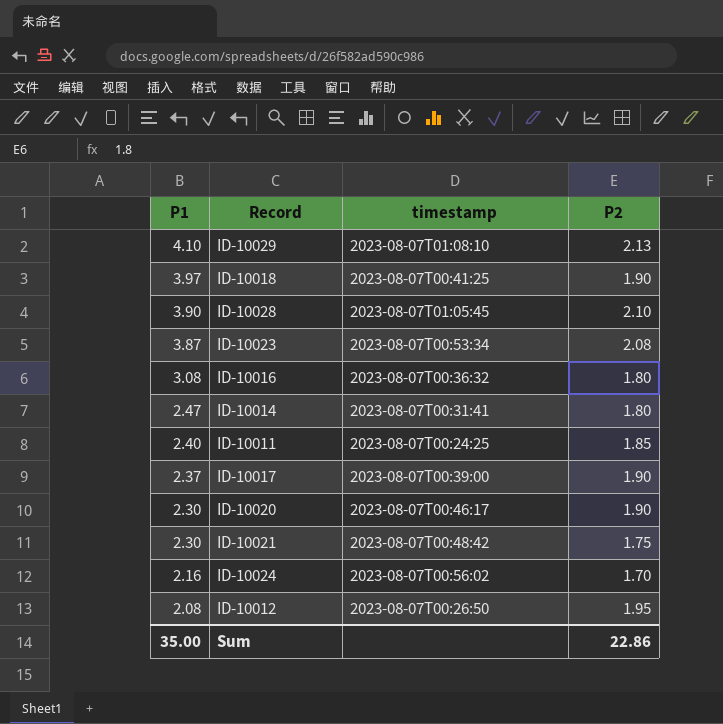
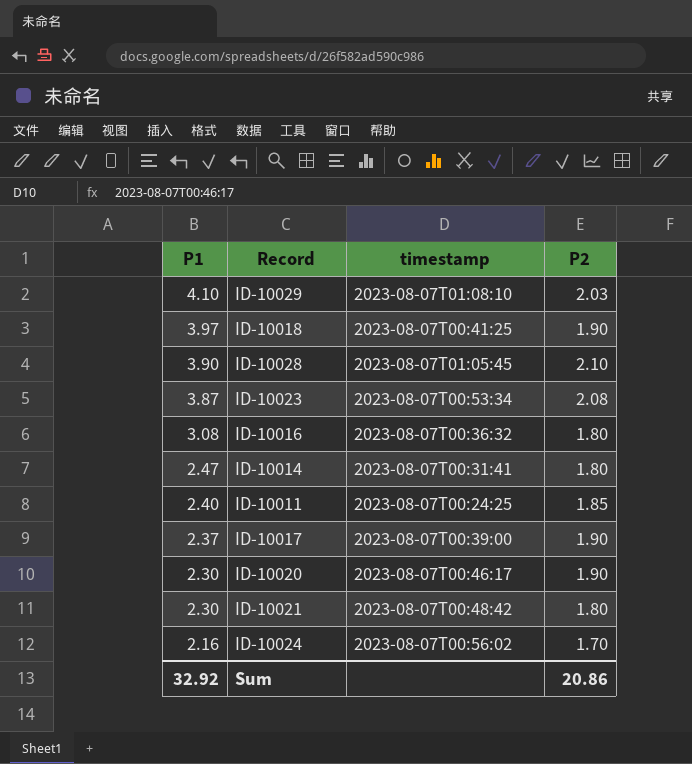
row ID-10012: 2.08 | 2023-08-07T00:26:50 | 1.95 -> none
ID-10029 | P2: 2.13 -> 2.03
ID-10021 | P2: 1.75 -> 1.80
Sum | P1: 35.00 -> 32.92
Sum | P2: 22.86 -> 20.86

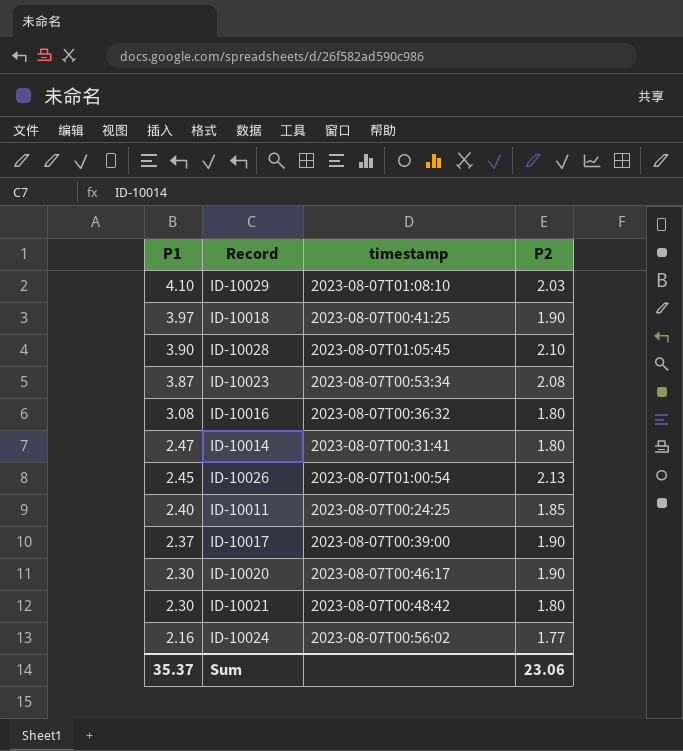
row ID-10026: none -> 2.45 | 2023-08-07T01:00:54 | 2.13
ID-10024 | P2: 1.70 -> 1.77
Sum | P1: 32.92 -> 35.37
Sum | P2: 20.86 -> 23.06

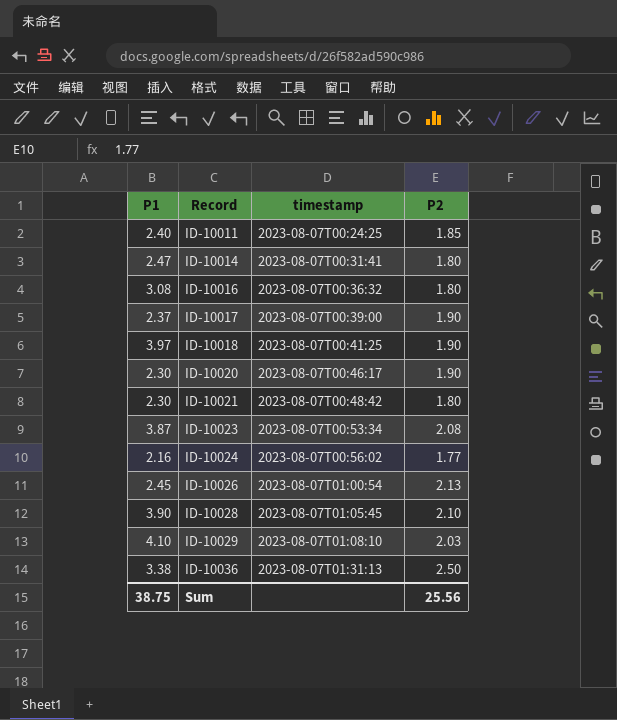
row order: P1 descending -> Record ascending
row ID-10036: none -> 3.38 | 2023-08-07T01:31:13 | 2.50
Sum | P1: 35.37 -> 38.75
Sum | P2: 23.06 -> 25.56

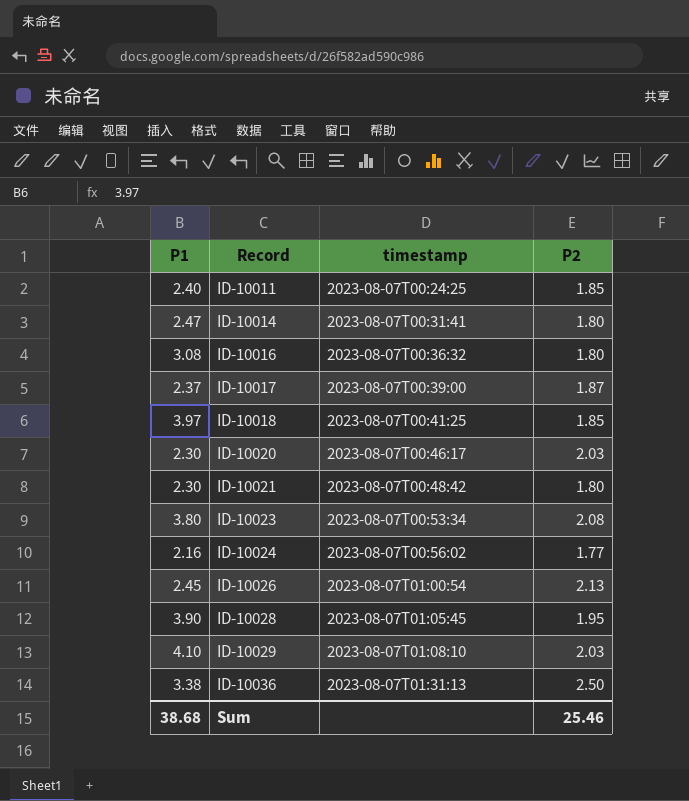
ID-10017 | P2: 1.90 -> 1.87
ID-10018 | P2: 1.90 -> 1.85
ID-10020 | P2: 1.90 -> 2.03
ID-10023 | P1: 3.87 -> 3.80
ID-10028 | P2: 2.10 -> 1.95
Sum | P1: 38.75 -> 38.68
Sum | P2: 25.56 -> 25.46

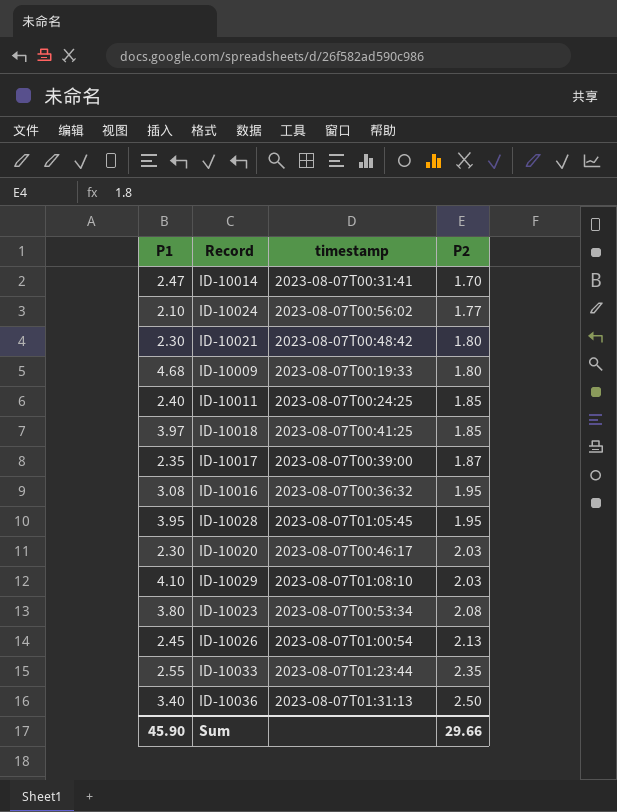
row order: Record ascending -> P2 ascending
ID-10014 | P2: 1.80 -> 1.70
ID-10024 | P1: 2.16 -> 2.10
row ID-10009: none -> 4.68 | 2023-08-07T00:19:33 | 1.80
ID-10017 | P1: 2.37 -> 2.35
ID-10016 | P2: 1.80 -> 1.95
ID-10028 | P1: 3.90 -> 3.95
row ID-10033: none -> 2.55 | 2023-08-07T01:23:44 | 2.35
ID-10036 | P1: 3.38 -> 3.40
Sum | P1: 38.68 -> 45.90
Sum | P2: 25.46 -> 29.66

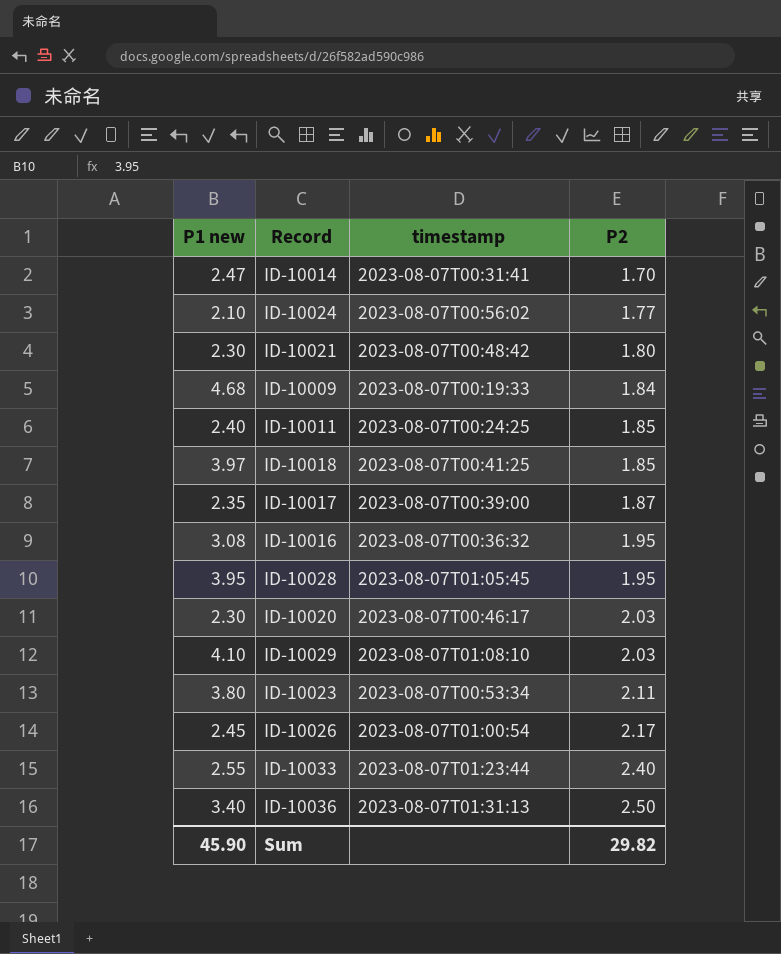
column name: P1 -> P1 new
ID-10009 | P2: 1.80 -> 1.84
ID-10023 | P2: 2.08 -> 2.11
ID-10026 | P2: 2.13 -> 2.17
ID-10033 | P2: 2.35 -> 2.40
Sum | P2: 29.66 -> 29.82

